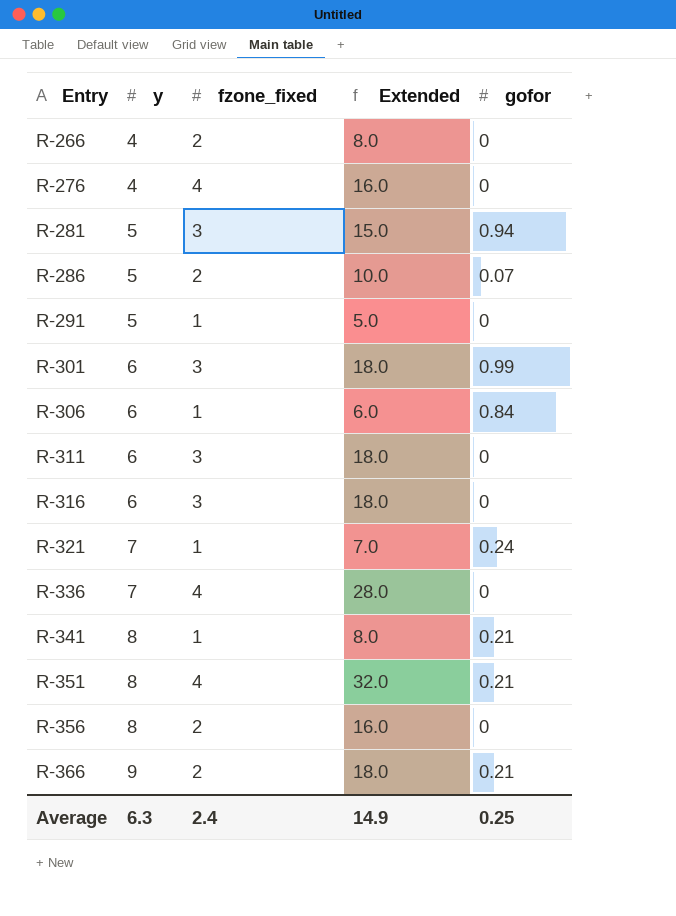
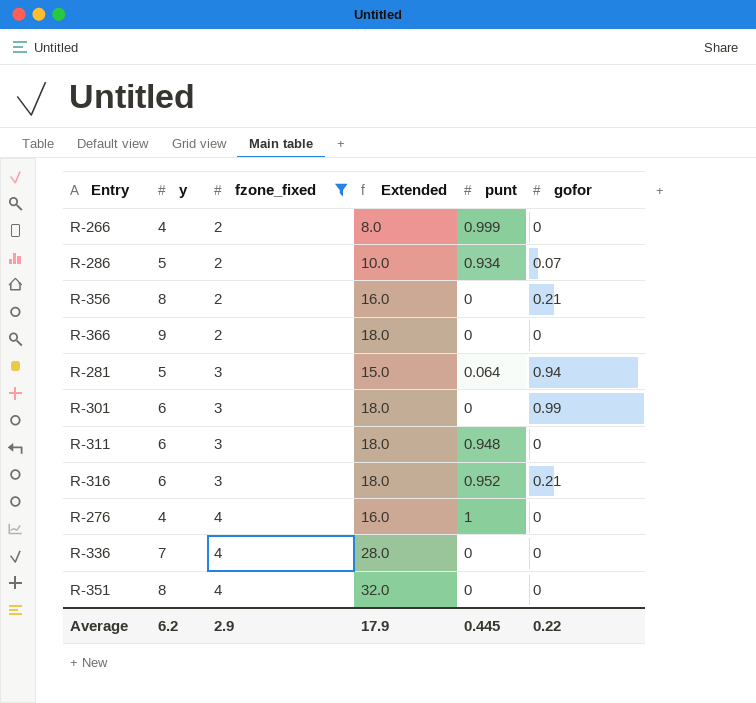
filter: none -> fzone_fixed != 1
row order: Entry ascending -> fzone_fixed ascending
column punt | position: none -> 5
R-356 | gofor: 0 -> 0.21
R-366 | gofor: 0.21 -> 0
R-316 | gofor: 0 -> 0.21
R-351 | gofor: 0.21 -> 0
Average | y: 6.3 -> 6.2
Average | fzone_fixed: 2.4 -> 2.9
Average | Extended: 14.9 -> 17.9
Average | gofor: 0.25 -> 0.22

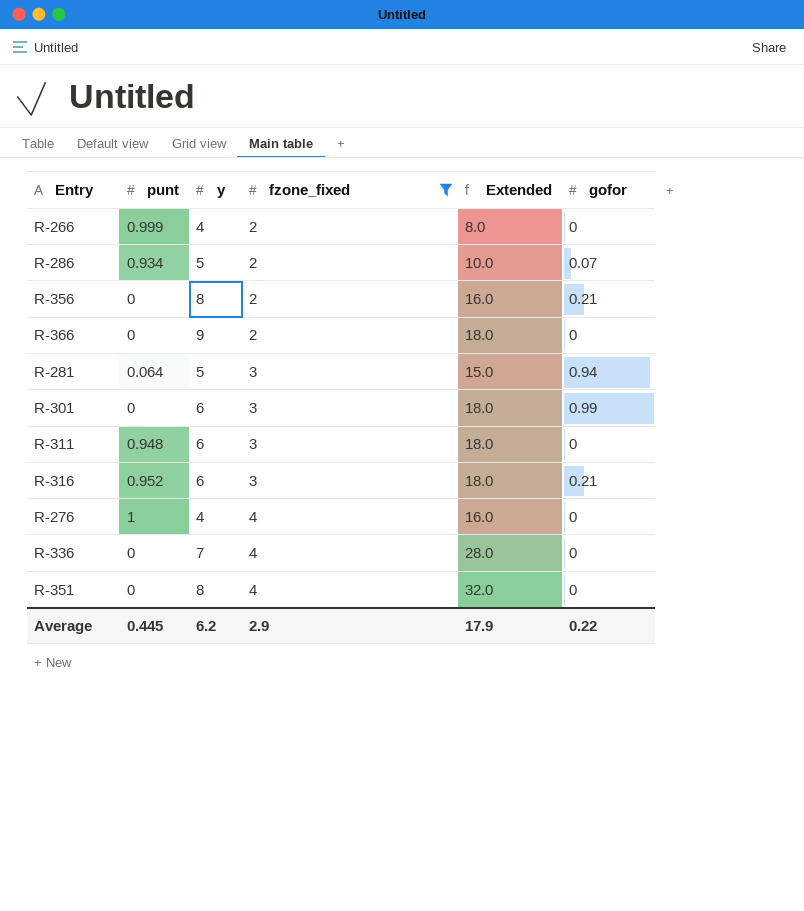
column punt | position: 5 -> 2

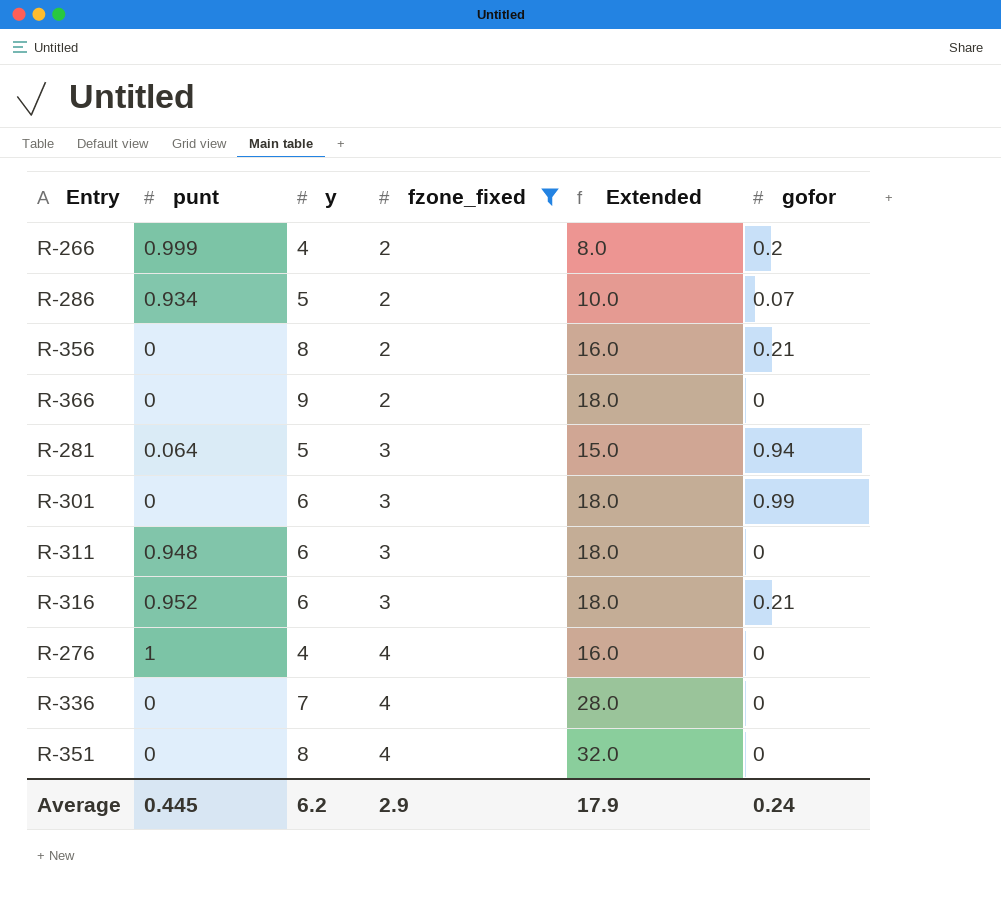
R-266 | gofor: 0 -> 0.2
Average | gofor: 0.22 -> 0.24

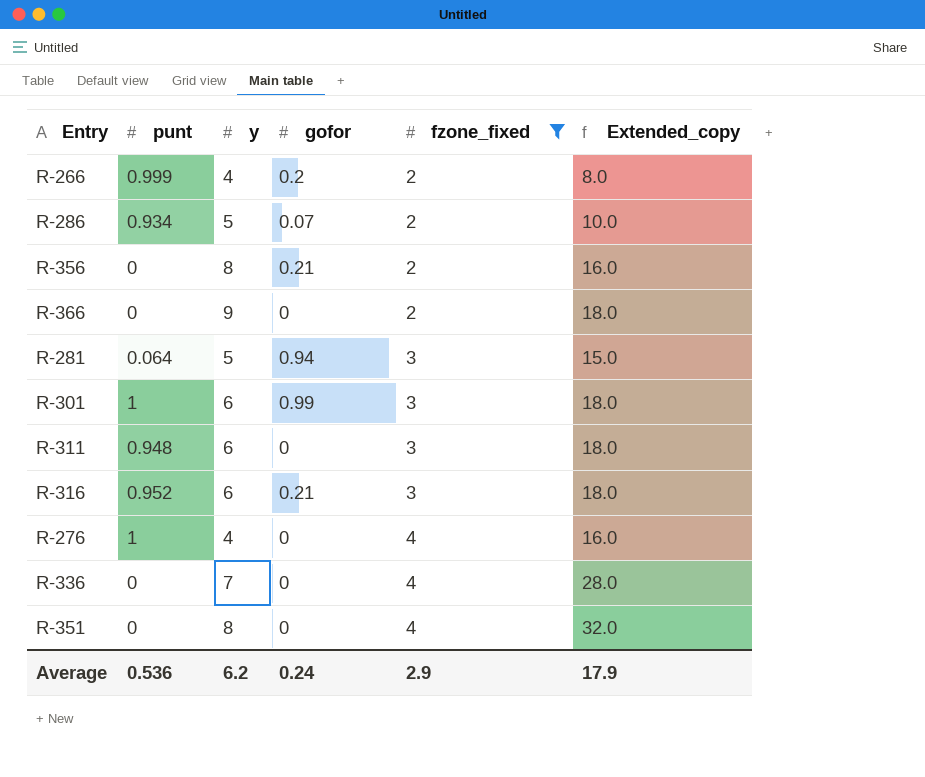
column gofor | position: 6 -> 4
column name: Extended -> Extended_copy
R-301 | punt: 0 -> 1
Average | punt: 0.445 -> 0.536

